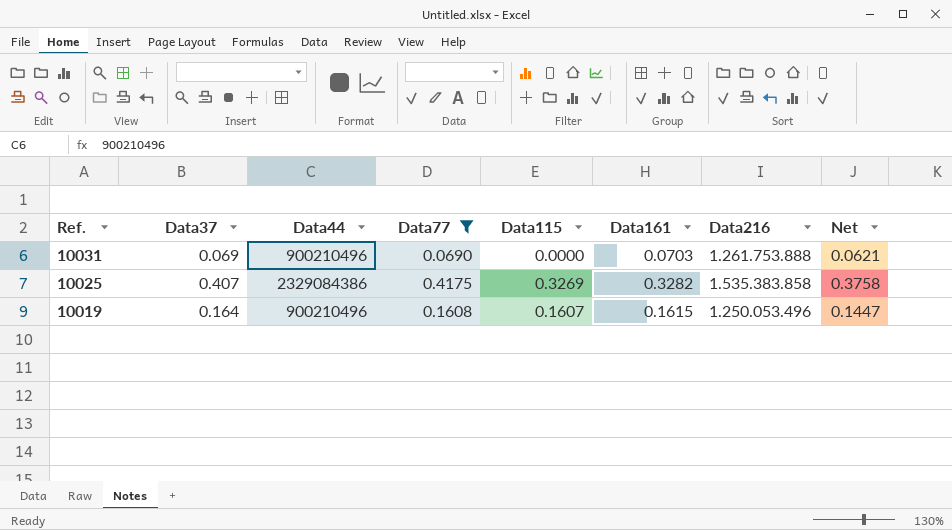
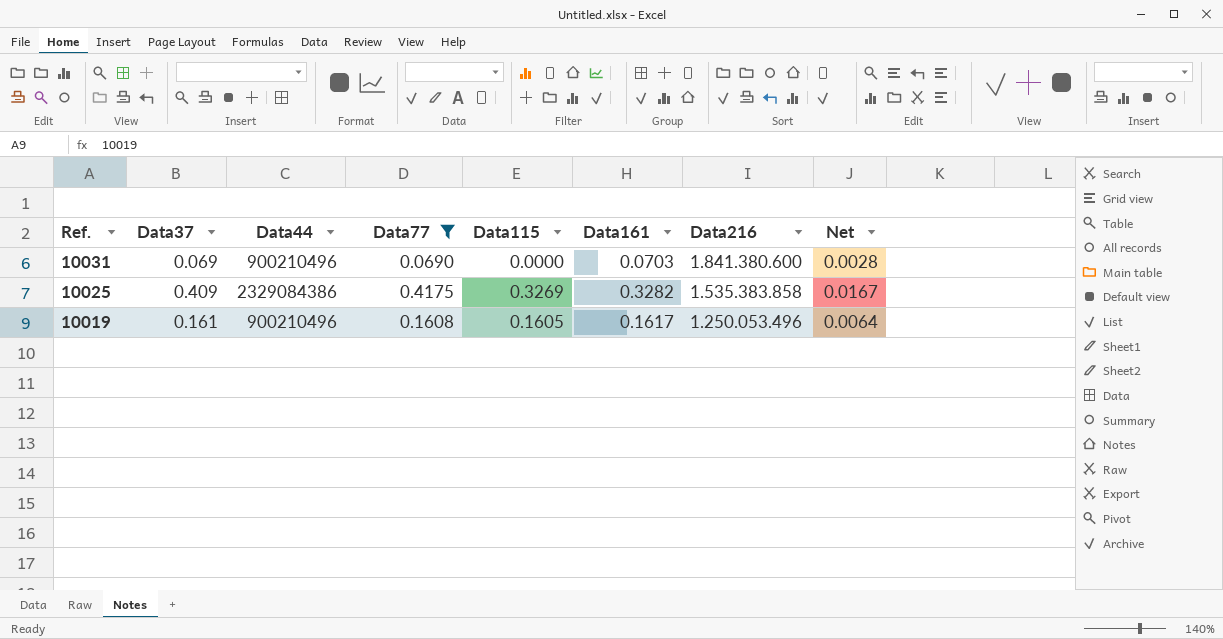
column Net | formula: [Data77] * 0.9 -> [Data77] * 0.04
10031 | Data216: 1.261.753.888 -> 1.841.380.600
10025 | Data37: 0.407 -> 0.409
10019 | Data37: 0.164 -> 0.161
10019 | Data115: 0.1607 -> 0.1605
10019 | Data161: 0.1615 -> 0.1617

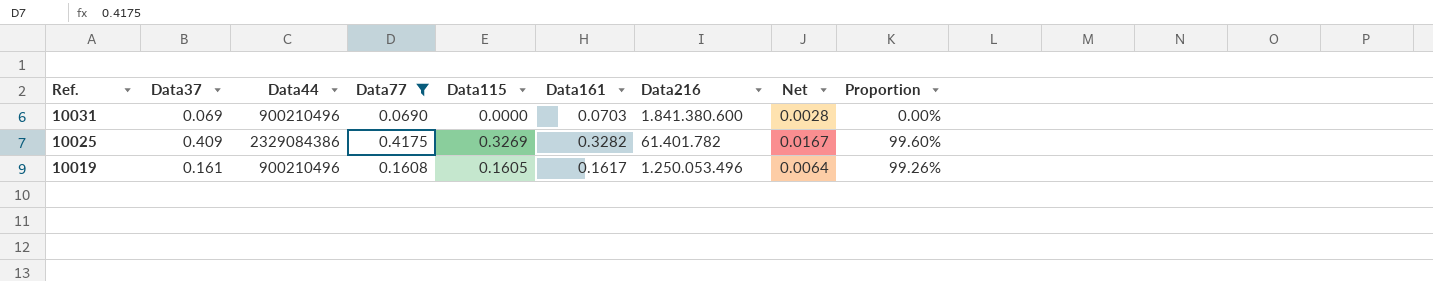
column Proportion | formula: none -> [Data115] / [Data161]
10025 | Data216: 1.535.383.858 -> 61.401.782

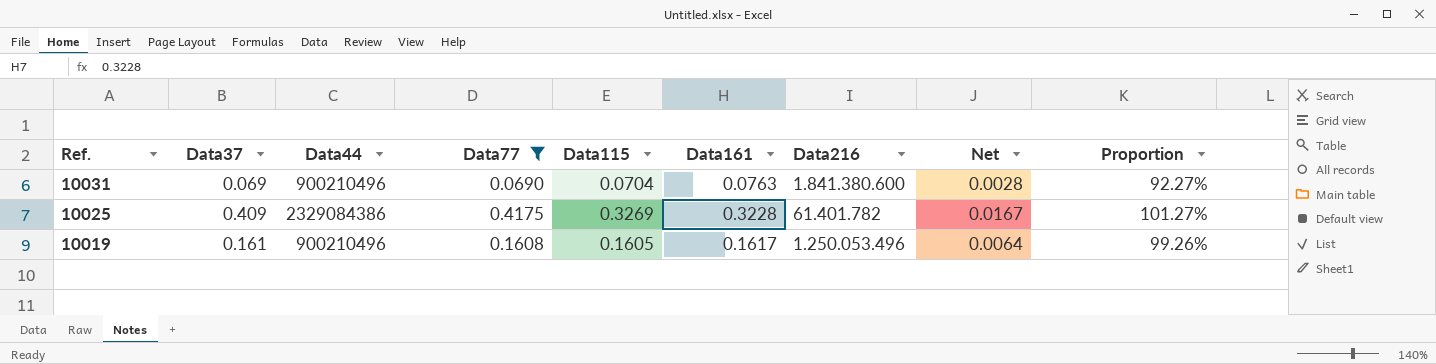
10031 | Data115: 0.0000 -> 0.0704
10031 | Data161: 0.0703 -> 0.0763
10031 | Proportion: 0.00% -> 92.27%
10025 | Data161: 0.3282 -> 0.3228
10025 | Proportion: 99.60% -> 101.27%

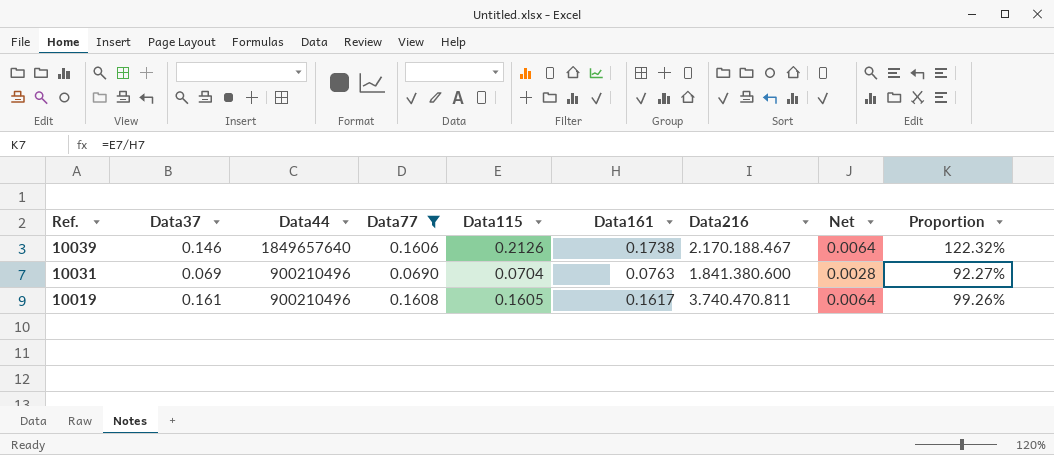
row 10025: 0.409 | 2329084386 | 0.4175 | 0.3269 | 0.3228 | 61.401.782 | 0.0167 | 101.27% -> none
row 10039: none -> 0.146 | 1849657640 | 0.1606 | 0.2126 | 0.1738 | 2.170.188.467 | 0.0064 | 122.32%
10019 | Data216: 1.250.053.496 -> 3.740.470.811

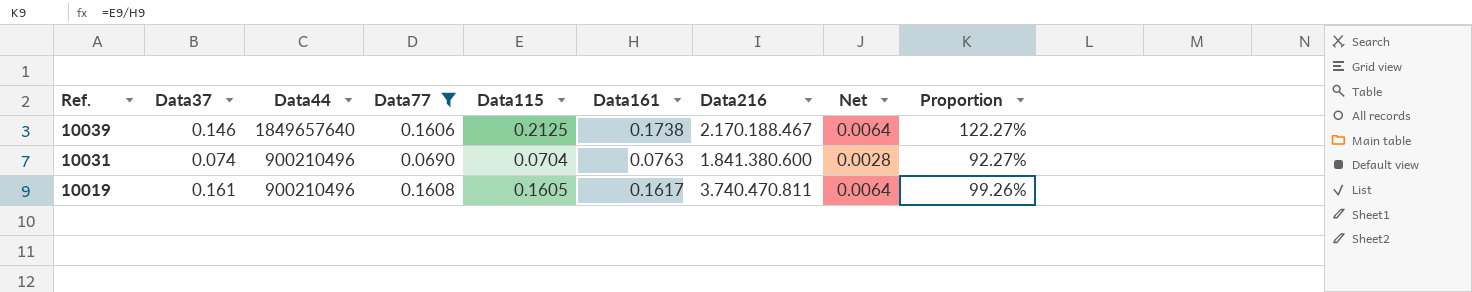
10039 | Data115: 0.2126 -> 0.2125
10039 | Proportion: 122.32% -> 122.27%
10031 | Data37: 0.069 -> 0.074

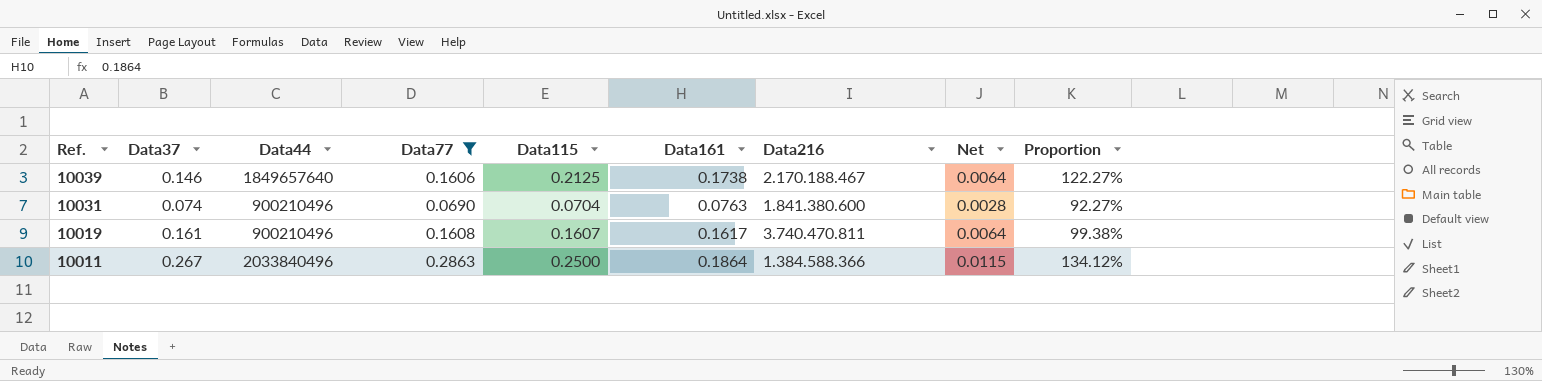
10019 | Data115: 0.1605 -> 0.1607
10019 | Proportion: 99.26% -> 99.38%
row 10011: none -> 0.267 | 2033840496 | 0.2863 | 0.2500 | 0.1864 | 1.384.588.366 | 0.0115 | 134.12%

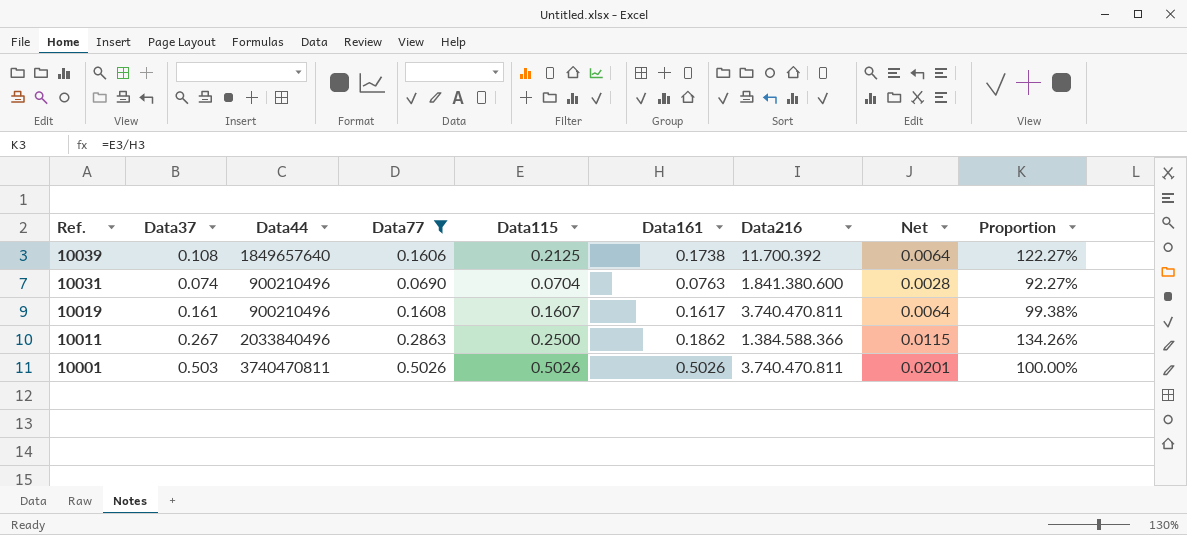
10039 | Data37: 0.146 -> 0.108
10039 | Data216: 2.170.188.467 -> 11.700.392
10011 | Data161: 0.1864 -> 0.1862
10011 | Proportion: 134.12% -> 134.26%
row 10001: none -> 0.503 | 3740470811 | 0.5026 | 0.5026 | 0.5026 | 3.740.470.811 | 0.0201 | 100.00%

